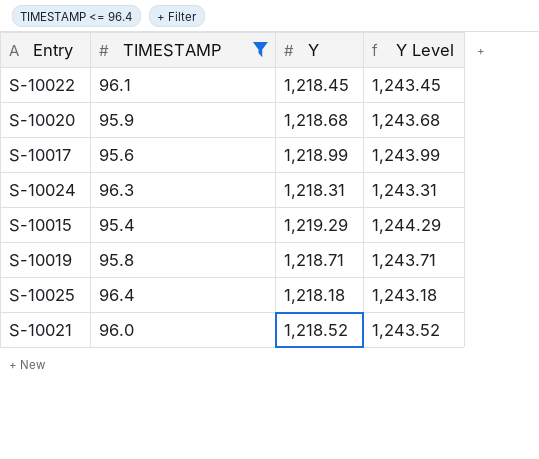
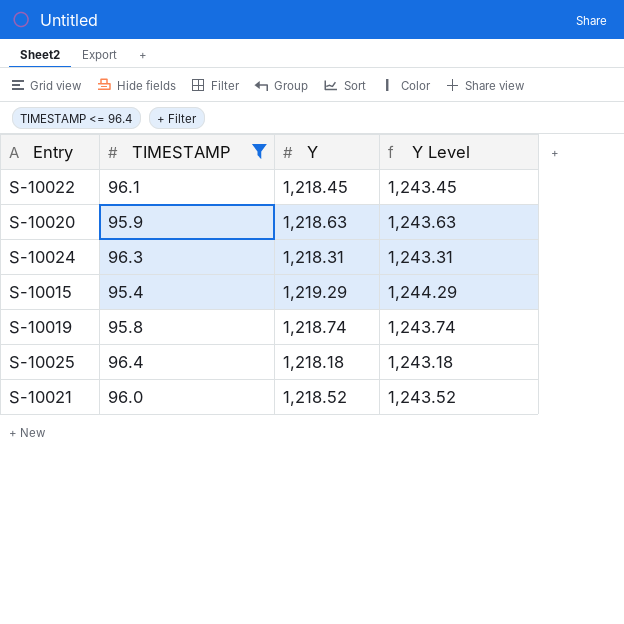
row S-10017: 95.6 | 1,218.99 | 1,243.99 -> none
S-10020 | Y: 1,218.68 -> 1,218.63
S-10020 | Y Level: 1,243.68 -> 1,243.63
S-10019 | Y: 1,218.71 -> 1,218.74
S-10019 | Y Level: 1,243.71 -> 1,243.74

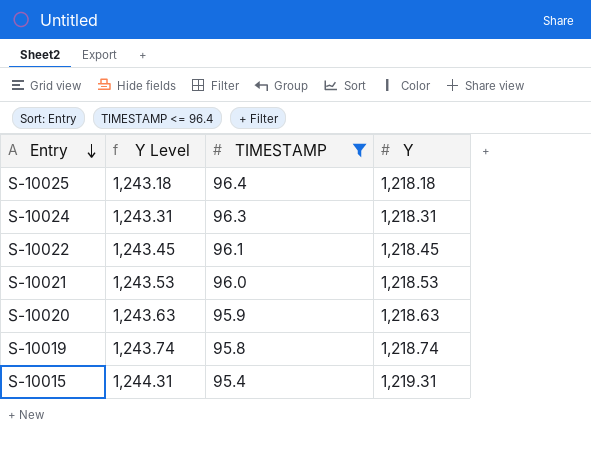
row order: none -> Entry descending
column Y Level | position: 4 -> 2
S-10021 | Y Level: 1,243.52 -> 1,243.53
S-10021 | Y: 1,218.52 -> 1,218.53
S-10015 | Y Level: 1,244.29 -> 1,244.31
S-10015 | Y: 1,219.29 -> 1,219.31

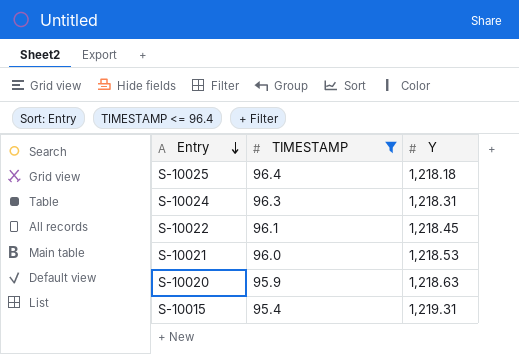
column Y Level | formula: [Y] + 25 -> none
row S-10019: 1,243.74 | 95.8 | 1,218.74 -> none

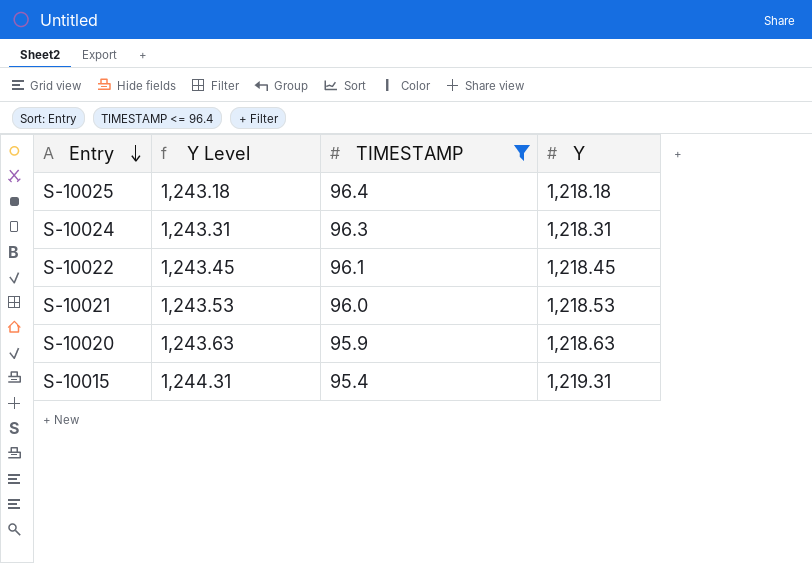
column Y Level | formula: none -> [Y] + 25

